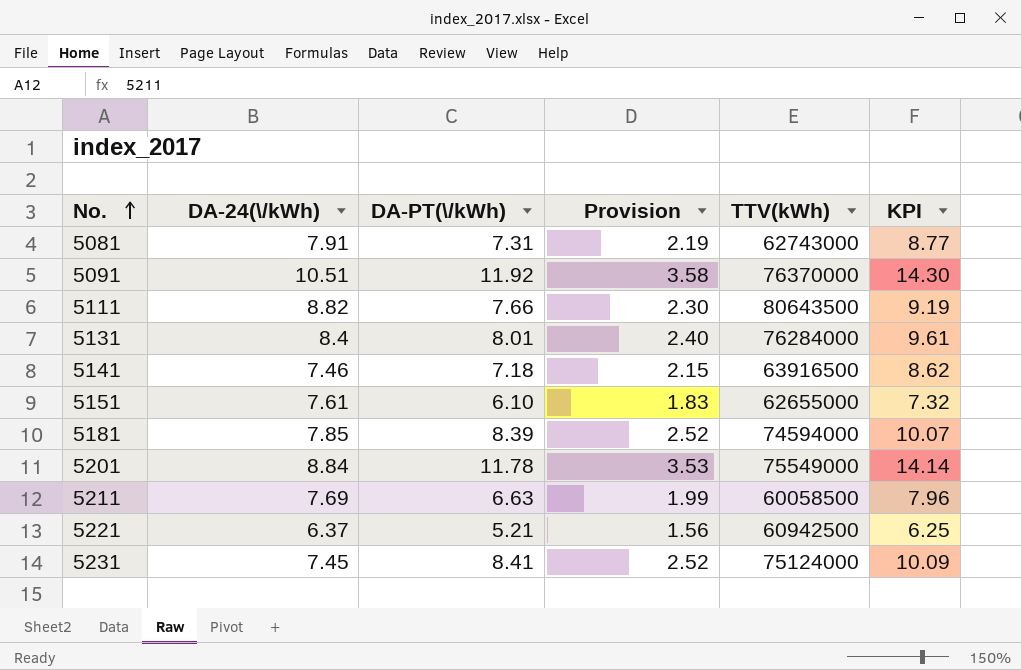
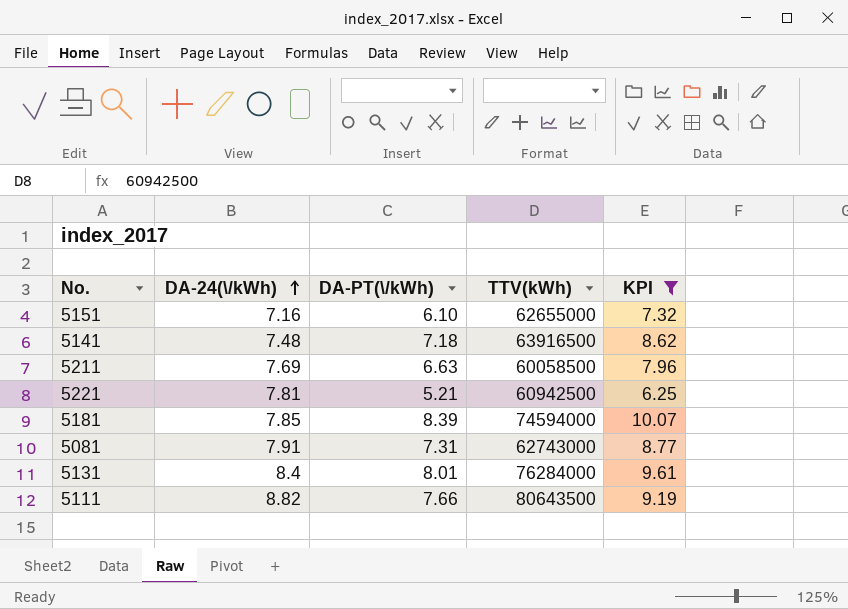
filter: none -> KPI <= 10.07
row order: No. ascending -> DA-24(\/kWh) ascending
column Provision | formula: [DA-PT(\/kWh)] * 0.3 -> none
5151 | DA-24(\/kWh): 7.61 -> 7.16
5141 | DA-24(\/kWh): 7.46 -> 7.48
5221 | DA-24(\/kWh): 6.37 -> 7.81

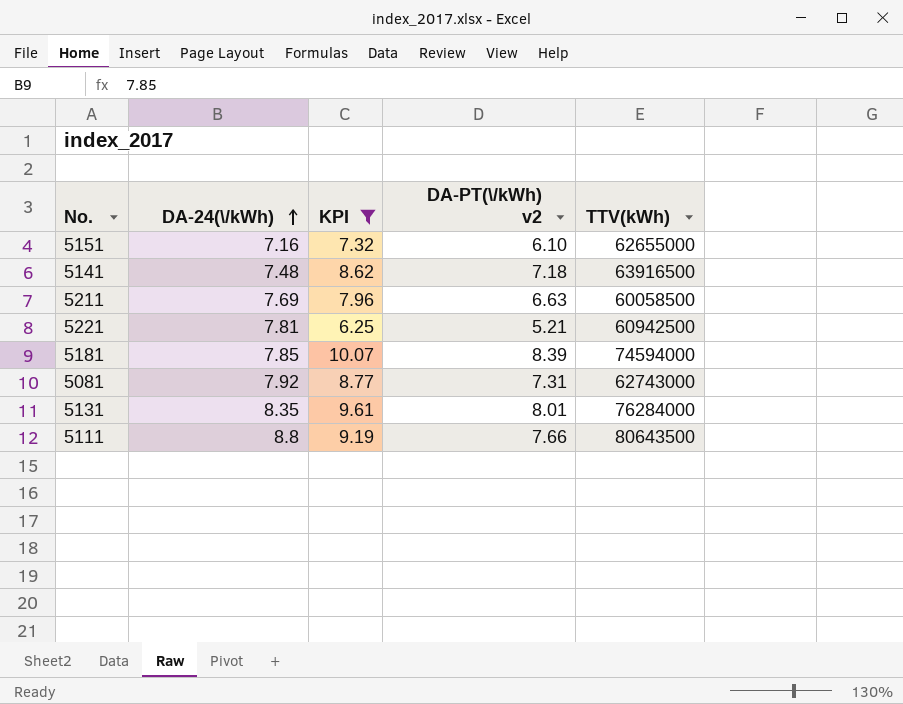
column KPI | position: 5 -> 3
column name: DA-PT(\/kWh) -> DA-PT(\/kWh) v2
5081 | DA-24(\/kWh): 7.91 -> 7.92
5131 | DA-24(\/kWh): 8.4 -> 8.35
5111 | DA-24(\/kWh): 8.82 -> 8.8

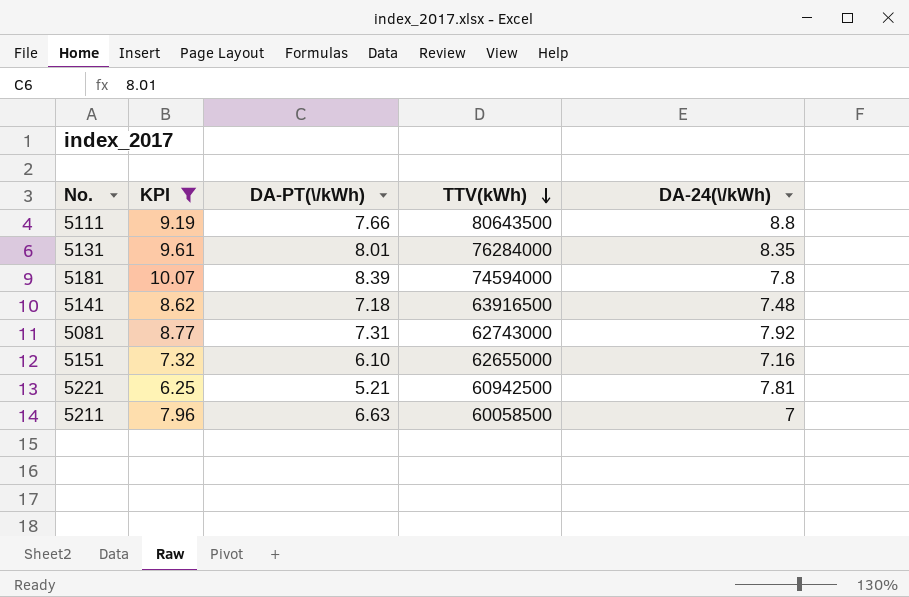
row order: DA-24(\/kWh) ascending -> TTV(kWh) descending
column name: DA-PT(\/kWh) v2 -> DA-PT(\/kWh)
column DA-24(\/kWh) | position: 2 -> 5
5181 | DA-24(\/kWh): 7.85 -> 7.8
5211 | DA-24(\/kWh): 7.69 -> 7

